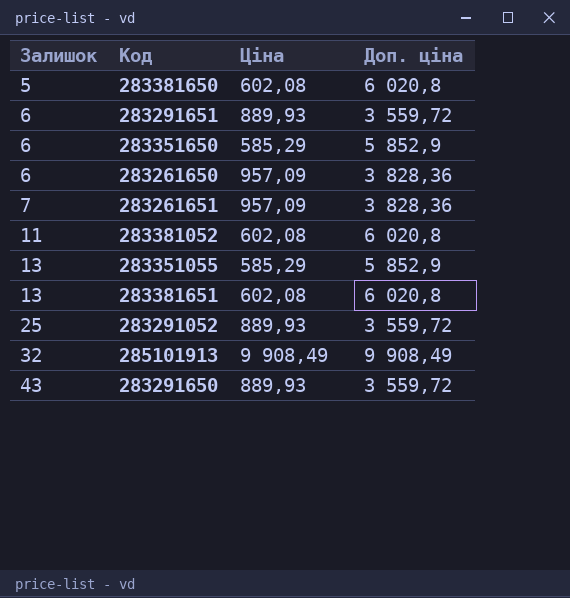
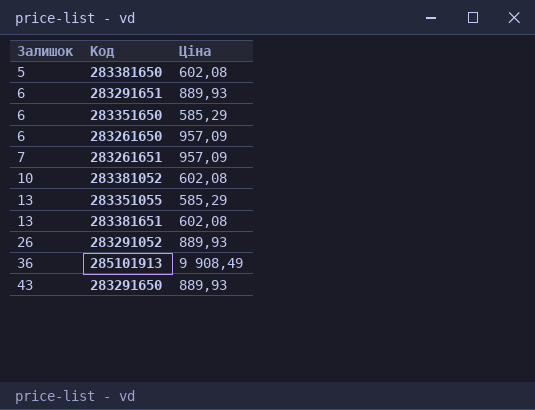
column Доп. ціна | position: 4 -> none
283381052 | Залишок: 11 -> 10
283291052 | Залишок: 25 -> 26
285101913 | Залишок: 32 -> 36

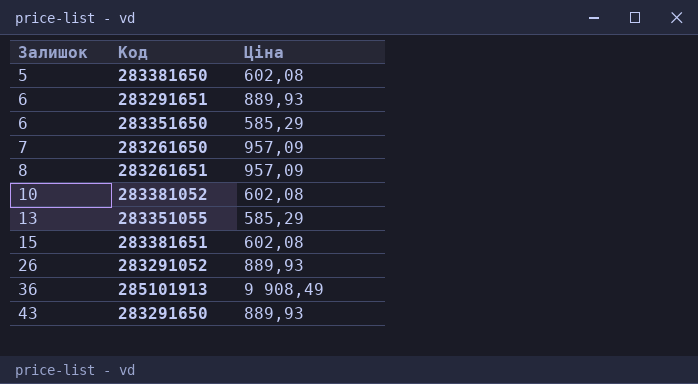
283261650 | Залишок: 6 -> 7
283261651 | Залишок: 7 -> 8
283381651 | Залишок: 13 -> 15

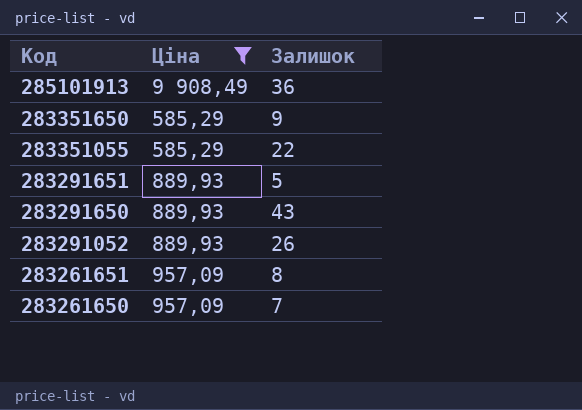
filter: none -> Ціна != 602,08
row order: Залишок ascending -> Код descending
column Залишок | position: 1 -> 3
283351650 | Залишок: 6 -> 9
283351055 | Залишок: 13 -> 22
283291651 | Залишок: 6 -> 5

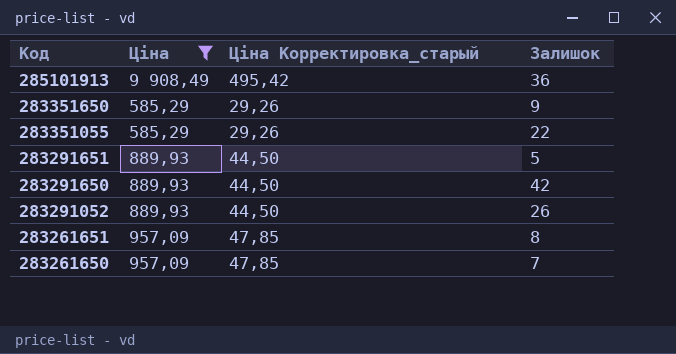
column Ціна Корректировка_старый | formula: none -> [Ціна] * 0,05
283291650 | Залишок: 43 -> 42

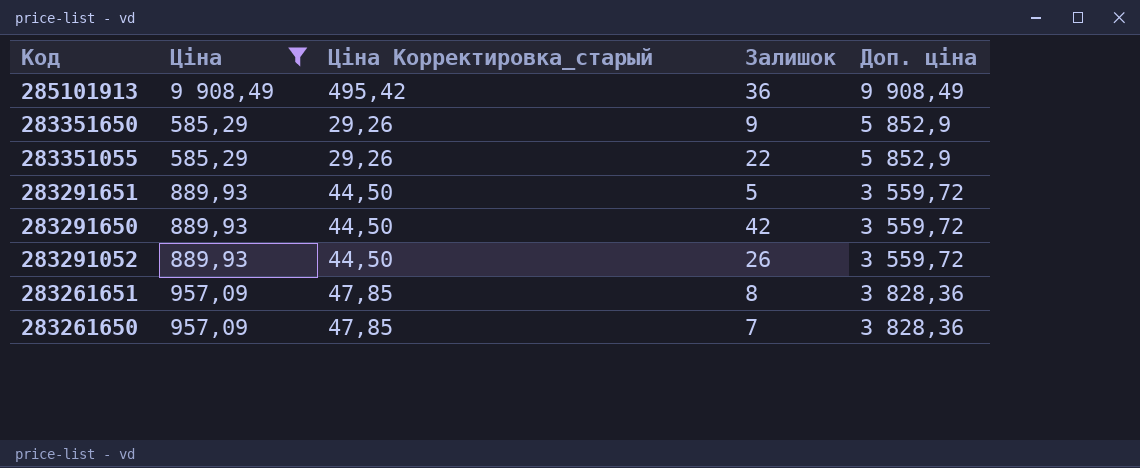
column Доп. ціна | position: none -> 5

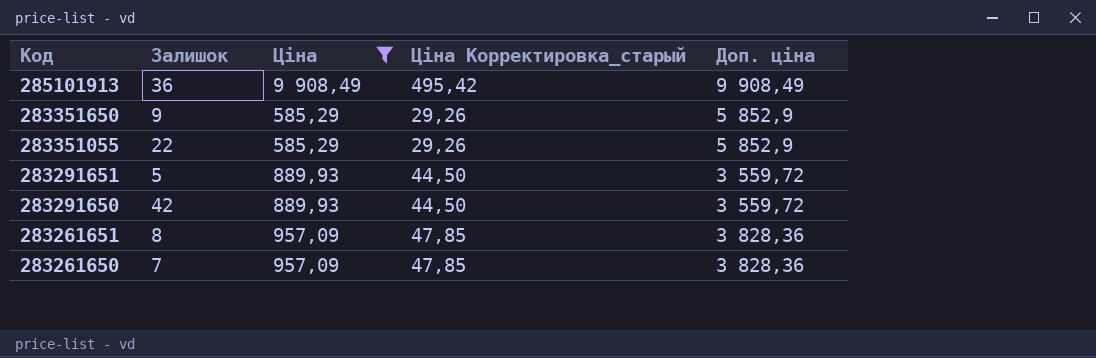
column Залишок | position: 4 -> 2
row 283291052: 889,93 | 44,50 | 26 | 3 559,72 -> none

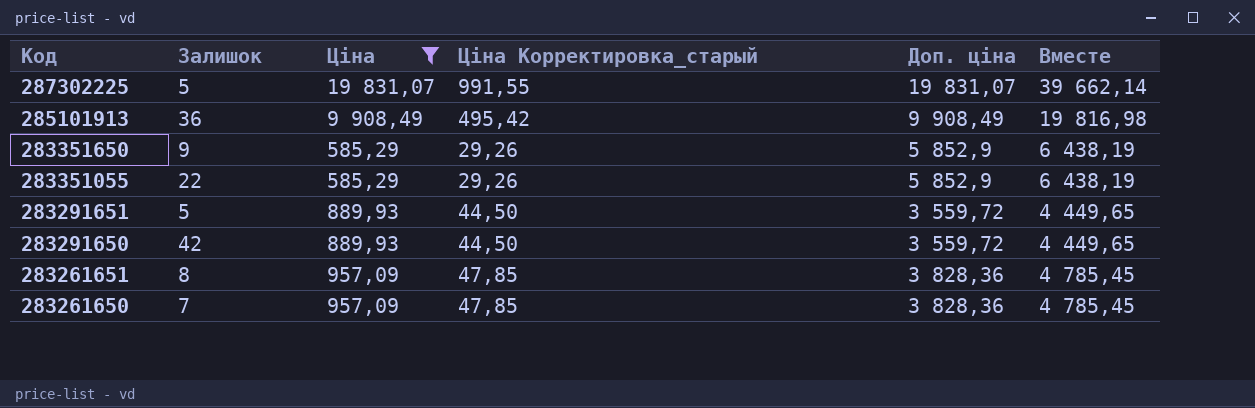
column Вместе | formula: none -> [Ціна] + [Доп. ціна]
row 287302225: none -> 5 | 19 831,07 | 991,55 | 19 831,07 | 39 662,14

